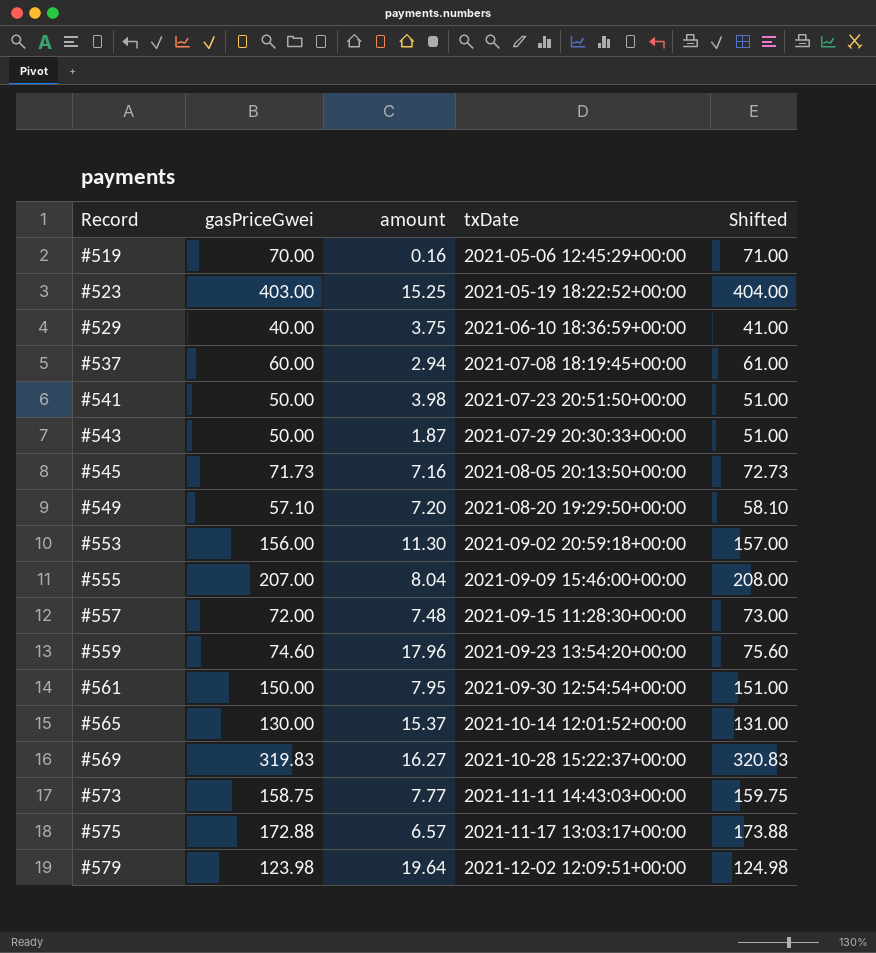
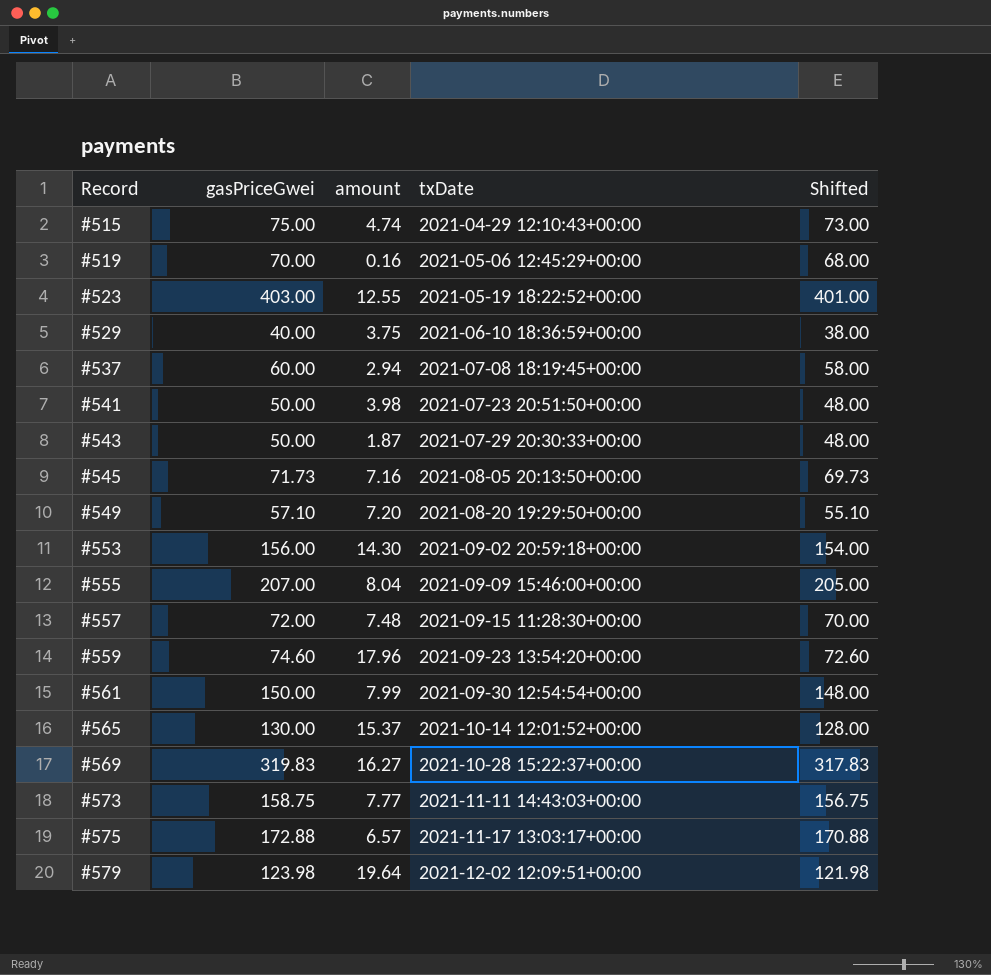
column Shifted | formula: [gasPriceGwei] + 1 -> [gasPriceGwei] - 2
row #515: none -> 75.00 | 4.74 | 2021-04-29 12:10:43+00:00 | 73.00
#523 | amount: 15.25 -> 12.55
#553 | amount: 11.30 -> 14.30
#561 | amount: 7.95 -> 7.99

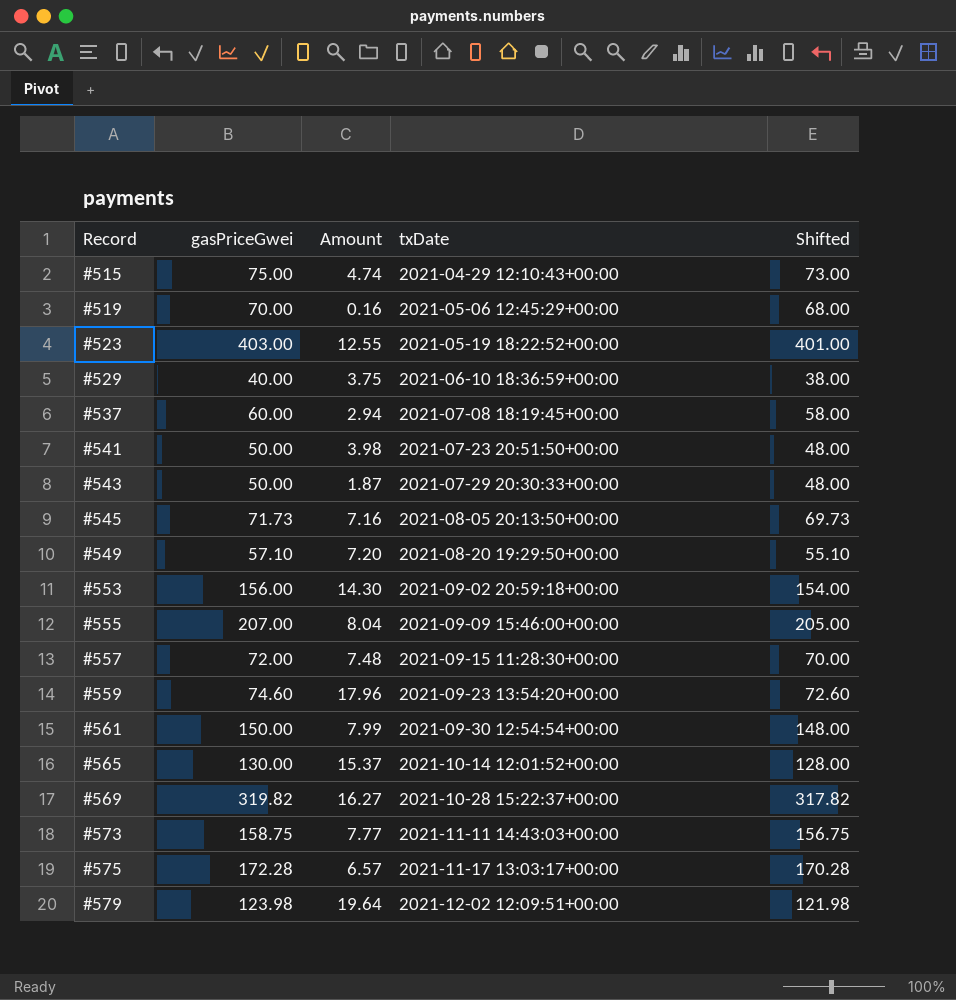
column name: amount -> Amount
#569 | gasPriceGwei: 319.83 -> 319.82
#569 | Shifted: 317.83 -> 317.82
#575 | gasPriceGwei: 172.88 -> 172.28
#575 | Shifted: 170.88 -> 170.28

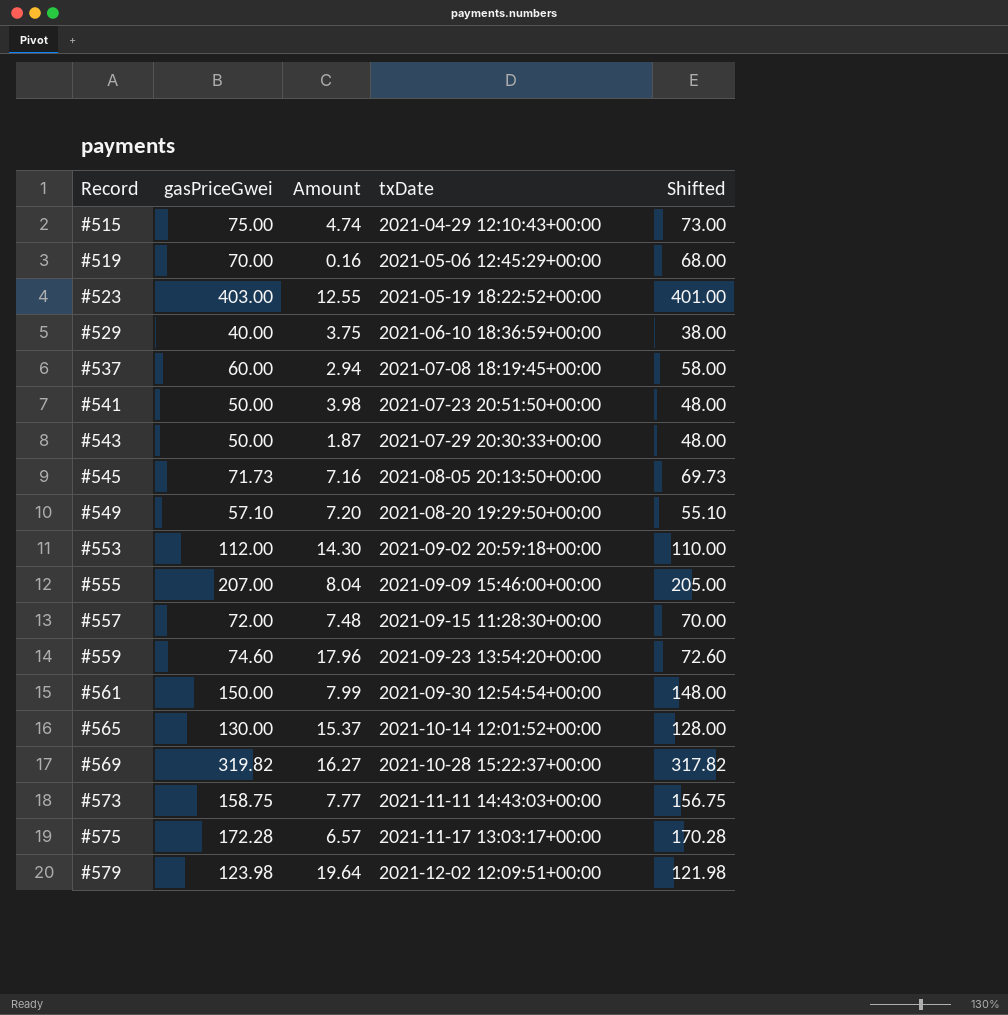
#553 | gasPriceGwei: 156.00 -> 112.00
#553 | Shifted: 154.00 -> 110.00

